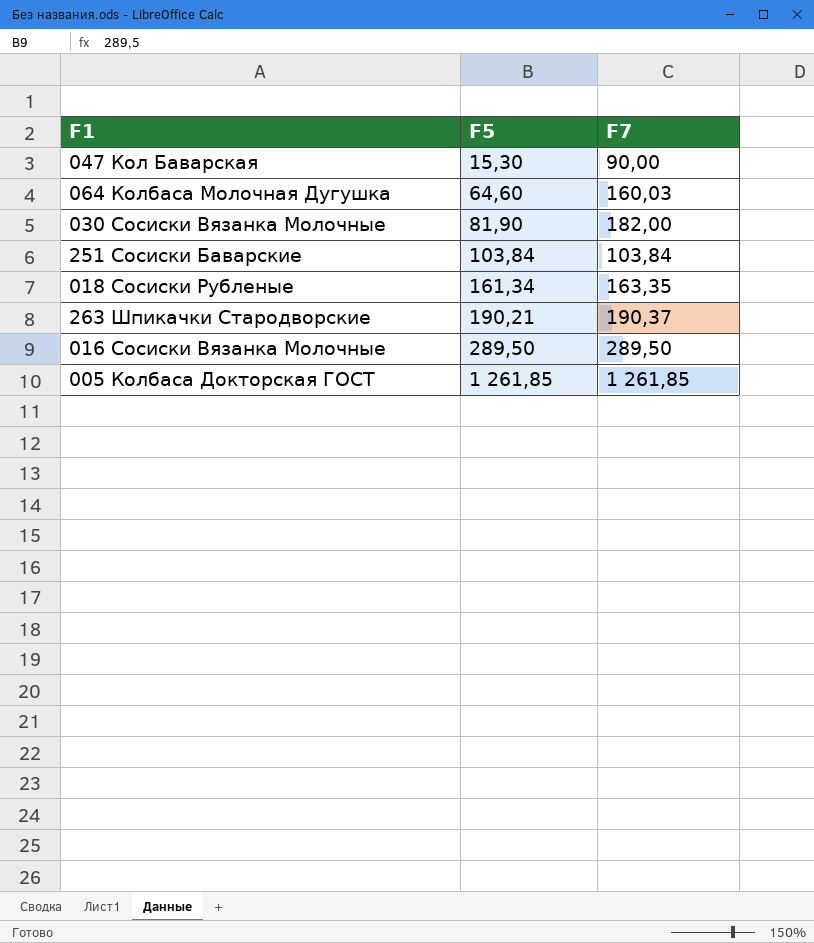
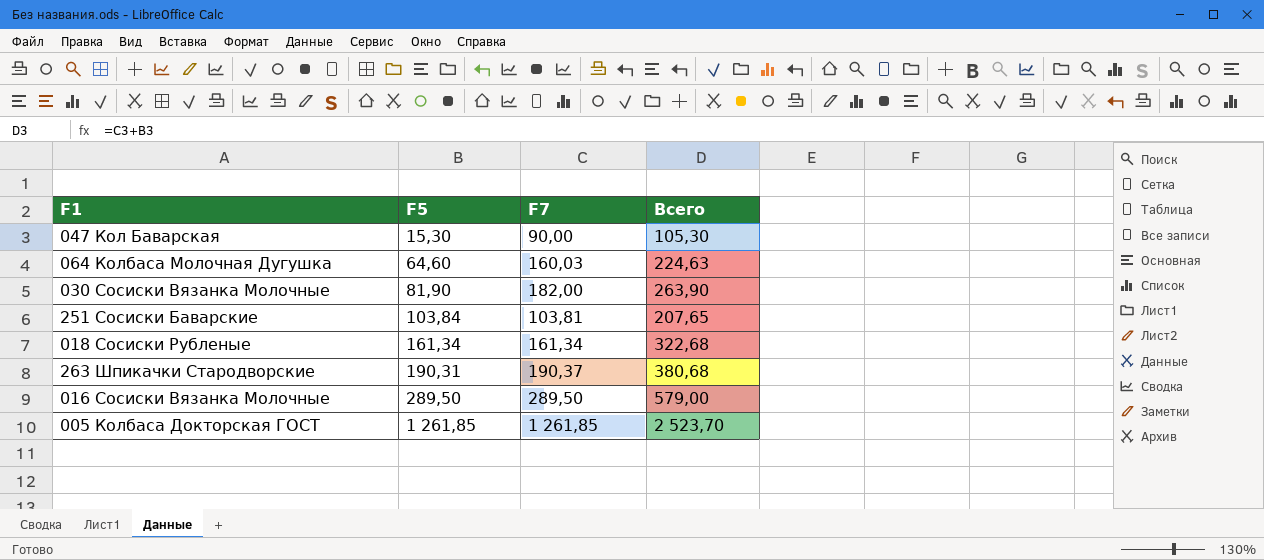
column Всего | formula: none -> [F5] + [F7]
251 Сосиски Баварские | F7: 103,84 -> 103,81
018 Сосиски Рубленые | F7: 163,35 -> 161,34
263 Шпикачки Стародворские | F5: 190,21 -> 190,31

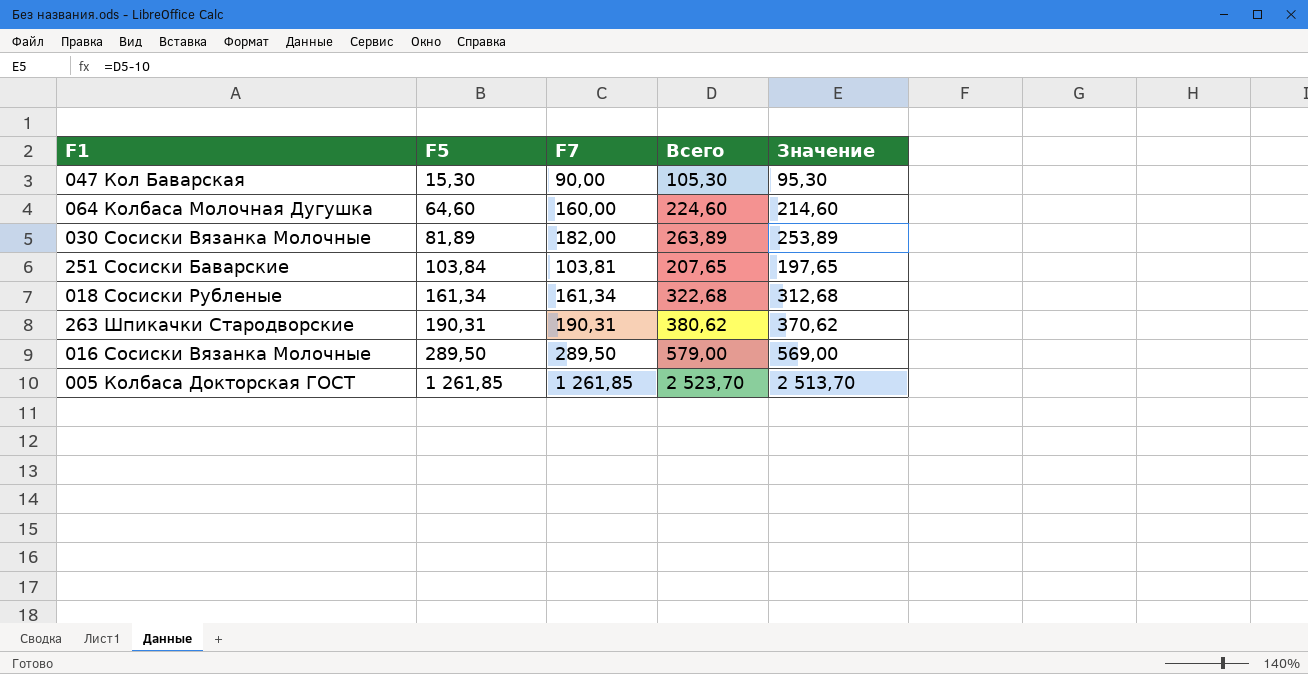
column Значение | formula: none -> [Всего] - 10
064 Колбаса Молочная Дугушка | F7: 160,03 -> 160,00
064 Колбаса Молочная Дугушка | Всего: 224,63 -> 224,60
030 Сосиски Вязанка Молочные | F5: 81,90 -> 81,89
030 Сосиски Вязанка Молочные | Всего: 263,90 -> 263,89
263 Шпикачки Стародворские | F7: 190,37 -> 190,31
263 Шпикачки Стародворские | Всего: 380,68 -> 380,62

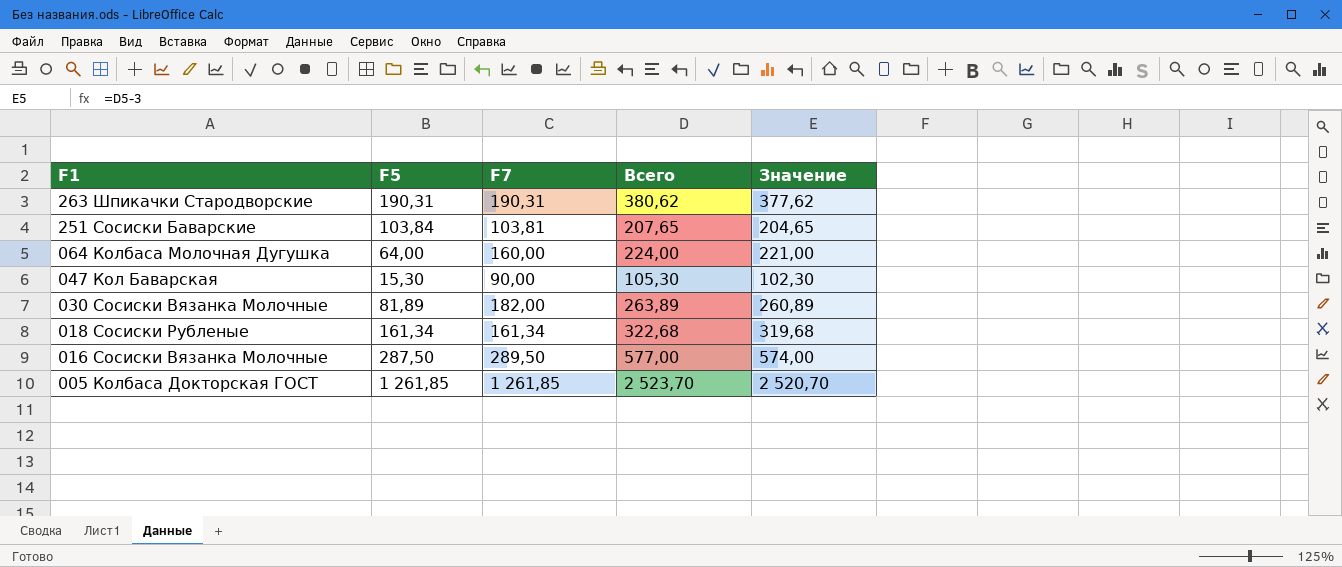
row order: F5 ascending -> F1 descending
column Значение | formula: [Всего] - 10 -> [Всего] - 3
064 Колбаса Молочная Дугушка | F5: 64,60 -> 64,00
064 Колбаса Молочная Дугушка | Всего: 224,60 -> 224,00
016 Сосиски Вязанка Молочные | F5: 289,50 -> 287,50
016 Сосиски Вязанка Молочные | Всего: 579,00 -> 577,00

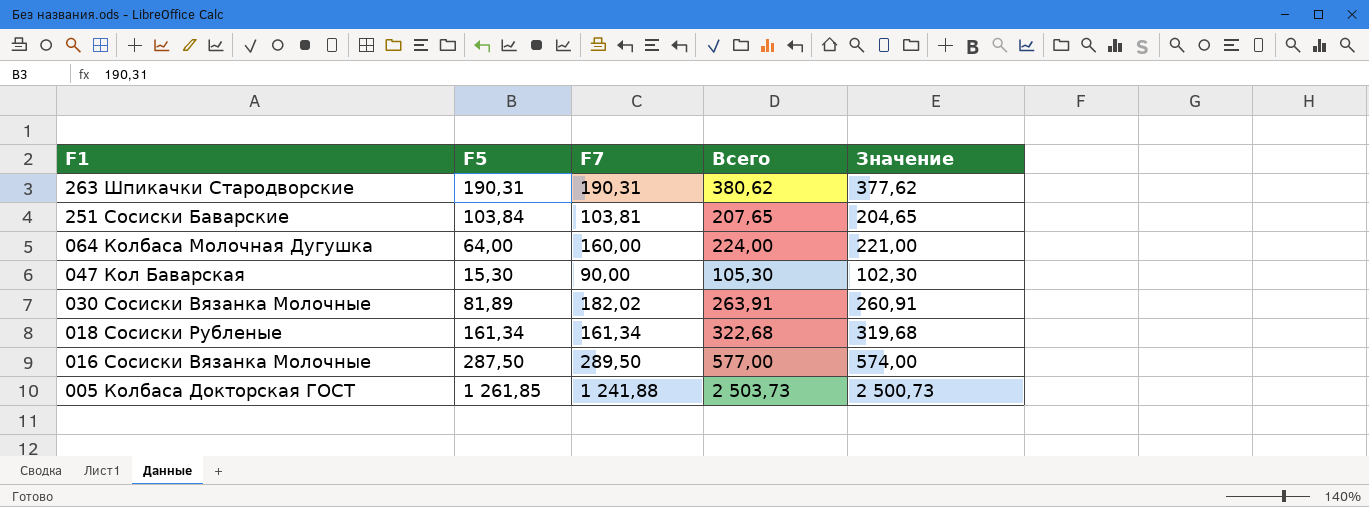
030 Сосиски Вязанка Молочные | F7: 182,00 -> 182,02
030 Сосиски Вязанка Молочные | Всего: 263,89 -> 263,91
030 Сосиски Вязанка Молочные | Значение: 260,89 -> 260,91
005 Колбаса Докторская ГОСТ | F7: 1 261,85 -> 1 241,88
005 Колбаса Докторская ГОСТ | Всего: 2 523,70 -> 2 503,73
005 Колбаса Докторская ГОСТ | Значение: 2 520,70 -> 2 500,73

